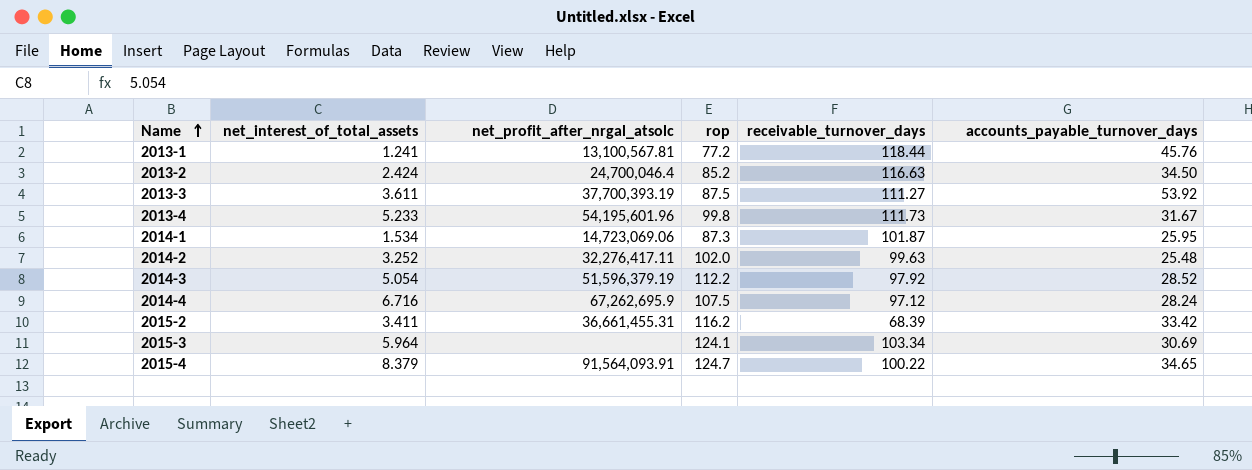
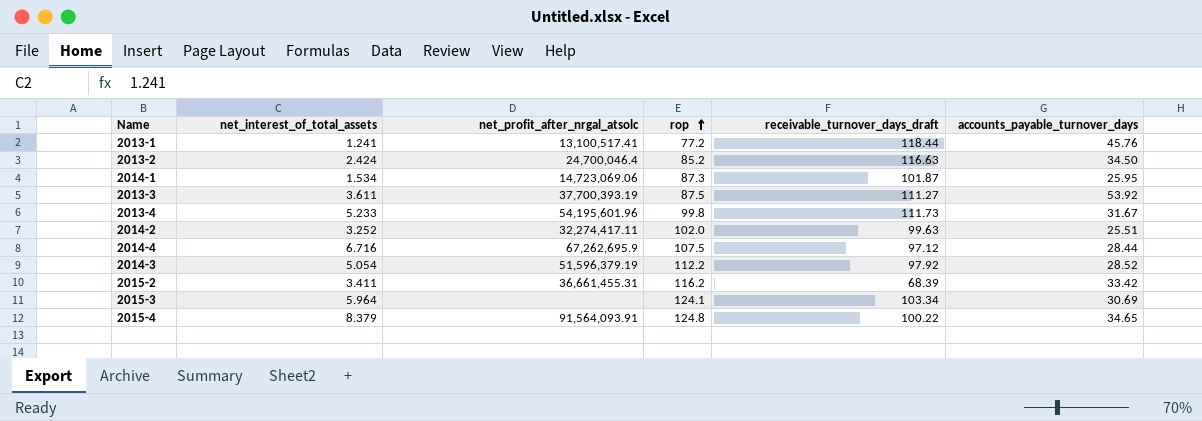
row order: Name ascending -> rop ascending
column name: receivable_turnover_days -> receivable_turnover_days_draft
2013-1 | net_profit_after_nrgal_atsolc: 13,100,567.81 -> 13,100,517.41
2014-2 | net_profit_after_nrgal_atsolc: 32,276,417.11 -> 32,274,417.11
2014-2 | accounts_payable_turnover_days: 25.48 -> 25.51
2014-4 | accounts_payable_turnover_days: 28.24 -> 28.44
2015-4 | rop: 124.7 -> 124.8

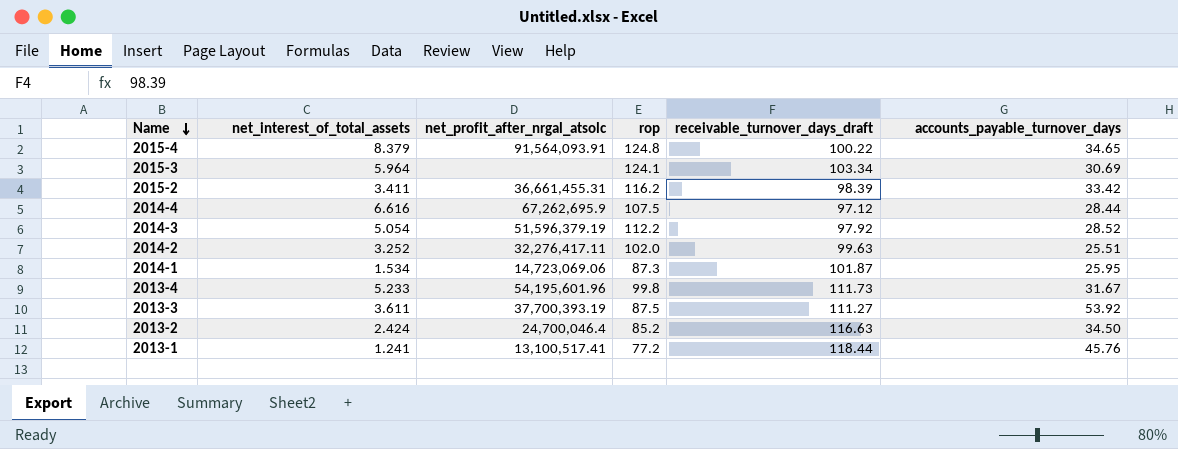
row order: rop ascending -> Name descending
2015-2 | receivable_turnover_days_draft: 68.39 -> 98.39
2014-4 | net_interest_of_total_assets: 6.716 -> 6.616
2014-2 | net_profit_after_nrgal_atsolc: 32,274,417.11 -> 32,276,417.11

